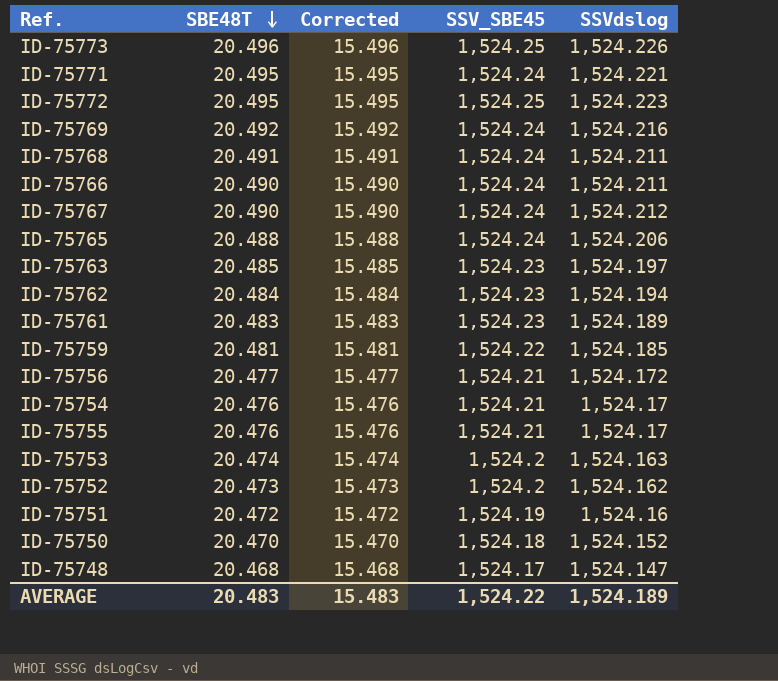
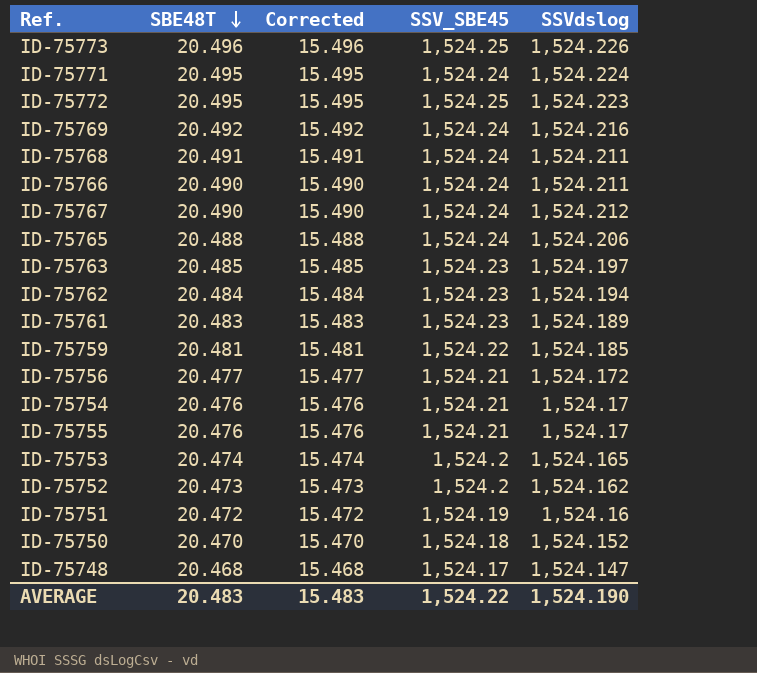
ID-75771 | SSVdslog: 1,524.221 -> 1,524.224
ID-75753 | SSVdslog: 1,524.163 -> 1,524.165
AVERAGE | SSVdslog: 1,524.189 -> 1,524.190

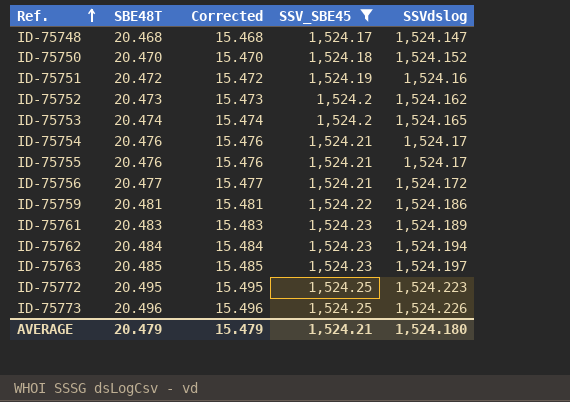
filter: none -> SSV_SBE45 != 1,524.24
row order: SBE48T descending -> Ref. ascending
ID-75759 | SSVdslog: 1,524.185 -> 1,524.186
AVERAGE | SBE48T: 20.483 -> 20.479
AVERAGE | Corrected: 15.483 -> 15.479
AVERAGE | SSV_SBE45: 1,524.22 -> 1,524.21
AVERAGE | SSVdslog: 1,524.190 -> 1,524.180

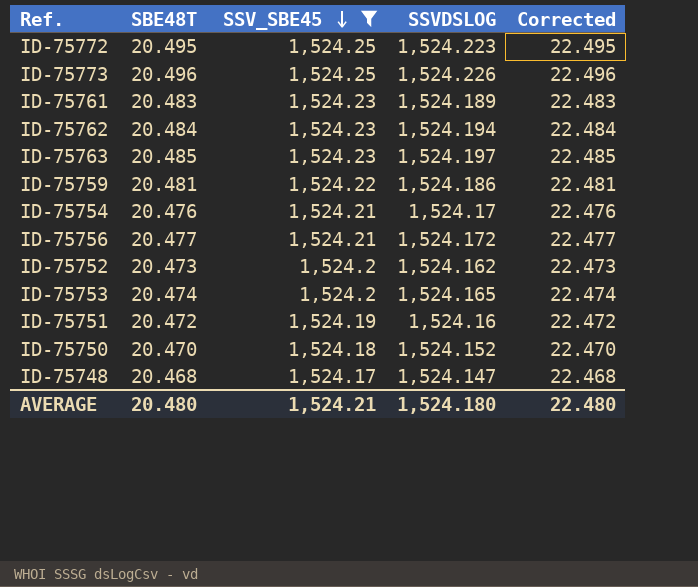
row order: Ref. ascending -> SSV_SBE45 descending
column name: SSVdslog -> SSVDSLOG
column Corrected | formula: [SBE48T] - 5 -> [SBE48T] + 2
column Corrected | position: 3 -> 5
row ID-75755: 20.476 | 15.476 | 1,524.21 | 1,524.17 -> none
AVERAGE | SBE48T: 20.479 -> 20.480
AVERAGE | Corrected: 15.479 -> 22.480

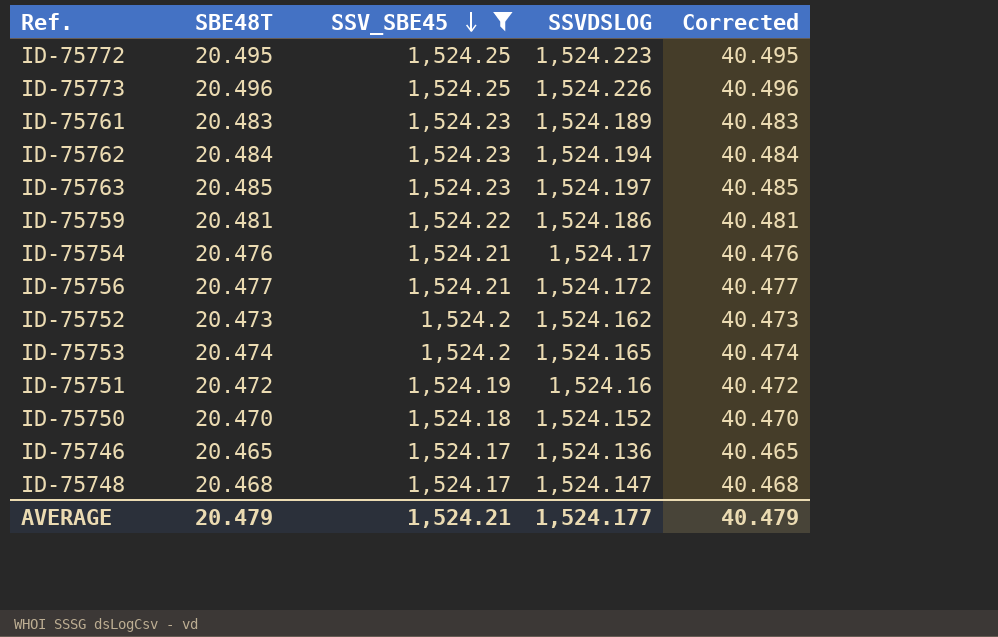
column Corrected | formula: [SBE48T] + 2 -> [SBE48T] + 20
row ID-75746: none -> 20.465 | 1,524.17 | 1,524.136 | 40.465
AVERAGE | SBE48T: 20.480 -> 20.479
AVERAGE | SSVDSLOG: 1,524.180 -> 1,524.177
AVERAGE | Corrected: 22.480 -> 40.479

